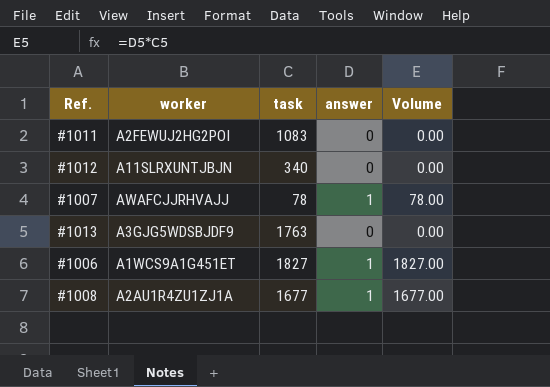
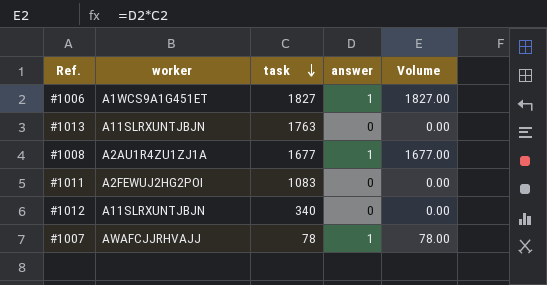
row order: none -> task descending
#1013 | worker: A3GJG5WDSBJDF9 -> A11SLRXUNTJBJN

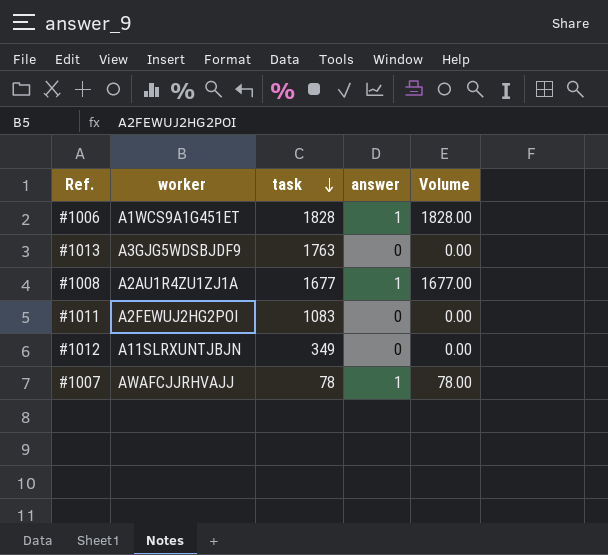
#1006 | task: 1827 -> 1828
#1006 | Volume: 1827.00 -> 1828.00
#1013 | worker: A11SLRXUNTJBJN -> A3GJG5WDSBJDF9
#1012 | task: 340 -> 349

